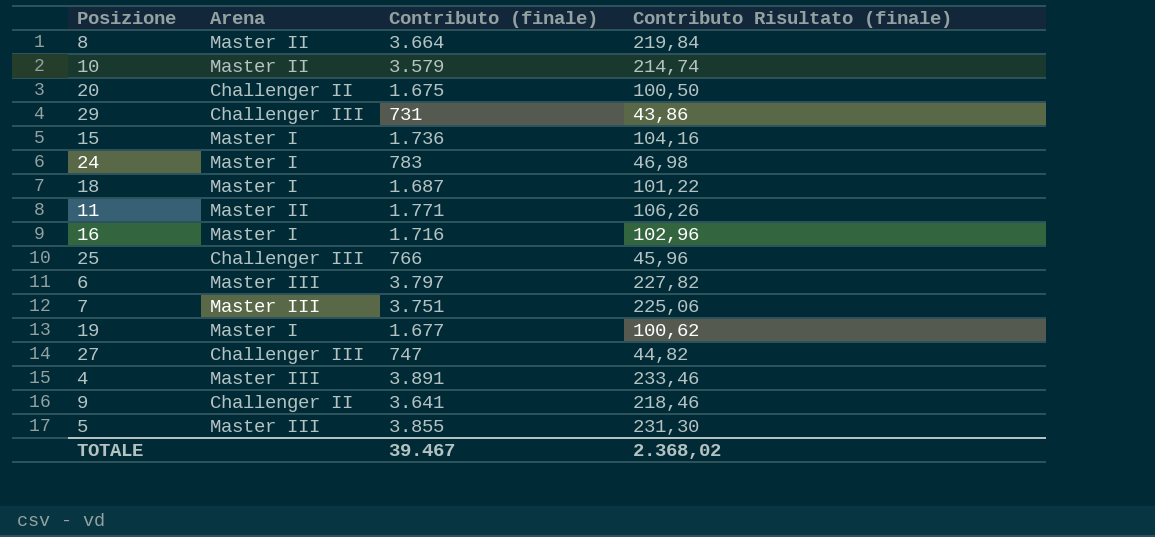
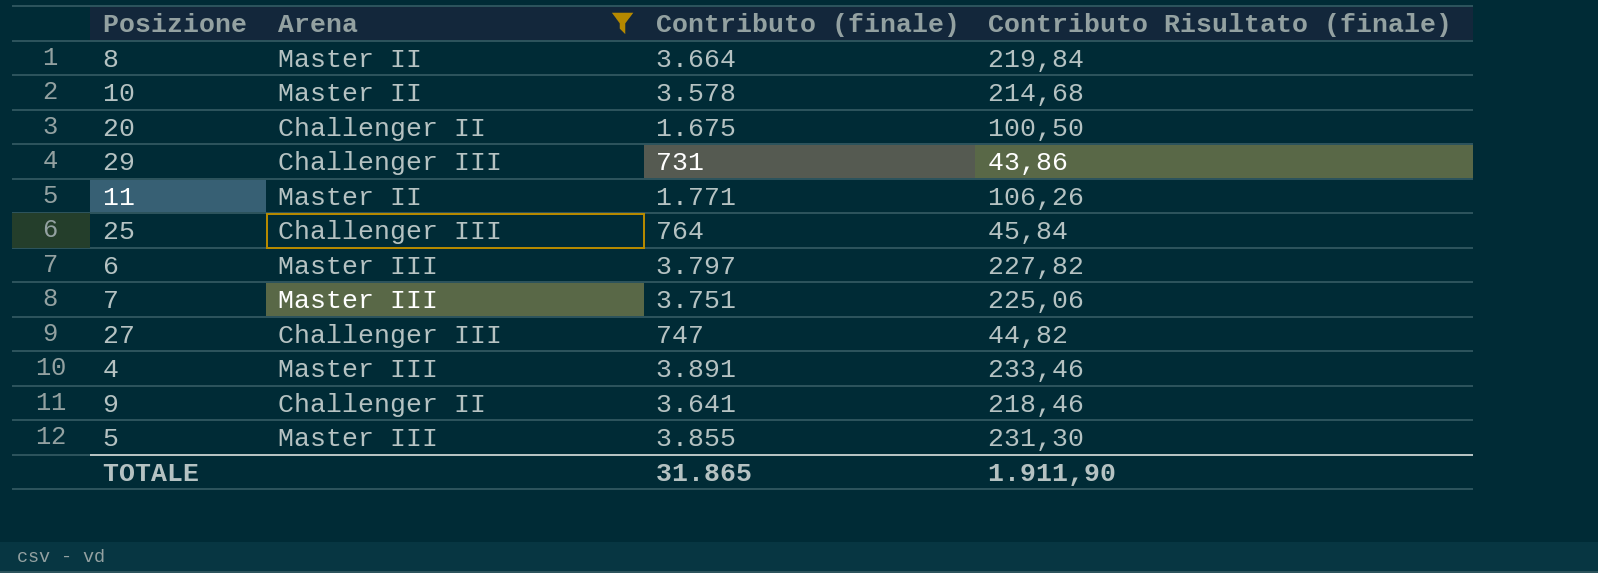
filter: none -> Arena != Master I
10 | Contributo (finale): 3.579 -> 3.578
10 | Contributo Risultato (finale): 214,74 -> 214,68
25 | Contributo (finale): 766 -> 764
25 | Contributo Risultato (finale): 45,96 -> 45,84
TOTALE | Contributo (finale): 39.467 -> 31.865
TOTALE | Contributo Risultato (finale): 2.368,02 -> 1.911,90

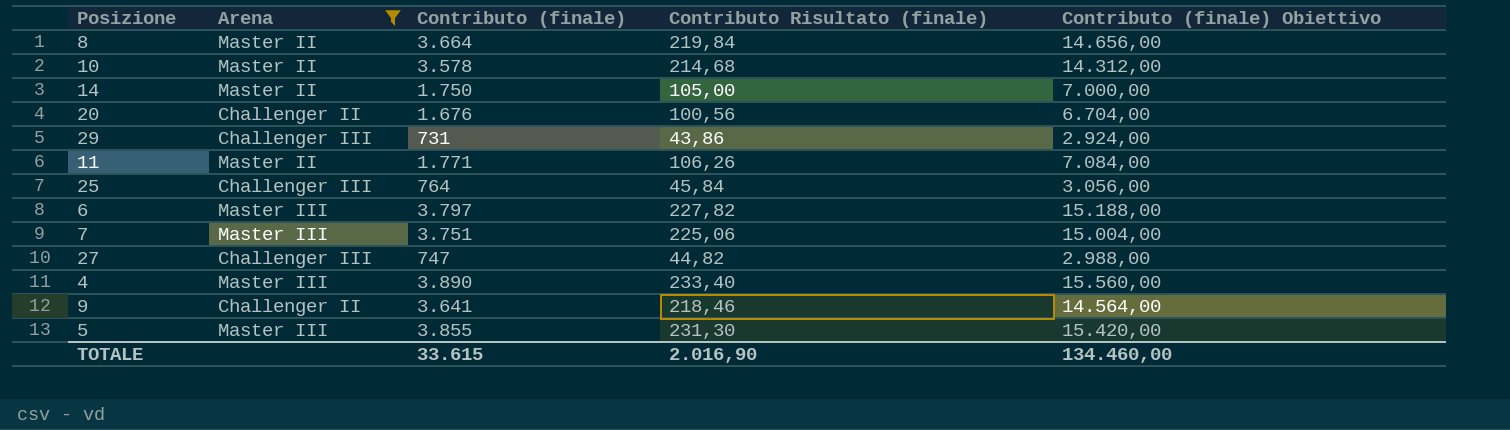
column Contributo (finale) Obiettivo | formula: none -> [Contributo (finale)] * 4
row 14: none -> Master II | 1.750 | 105,00 | 7.000,00
20 | Contributo (finale): 1.675 -> 1.676
20 | Contributo Risultato (finale): 100,50 -> 100,56
4 | Contributo (finale): 3.891 -> 3.890
4 | Contributo Risultato (finale): 233,46 -> 233,40
TOTALE | Contributo (finale): 31.865 -> 33.615
TOTALE | Contributo Risultato (finale): 1.911,90 -> 2.016,90

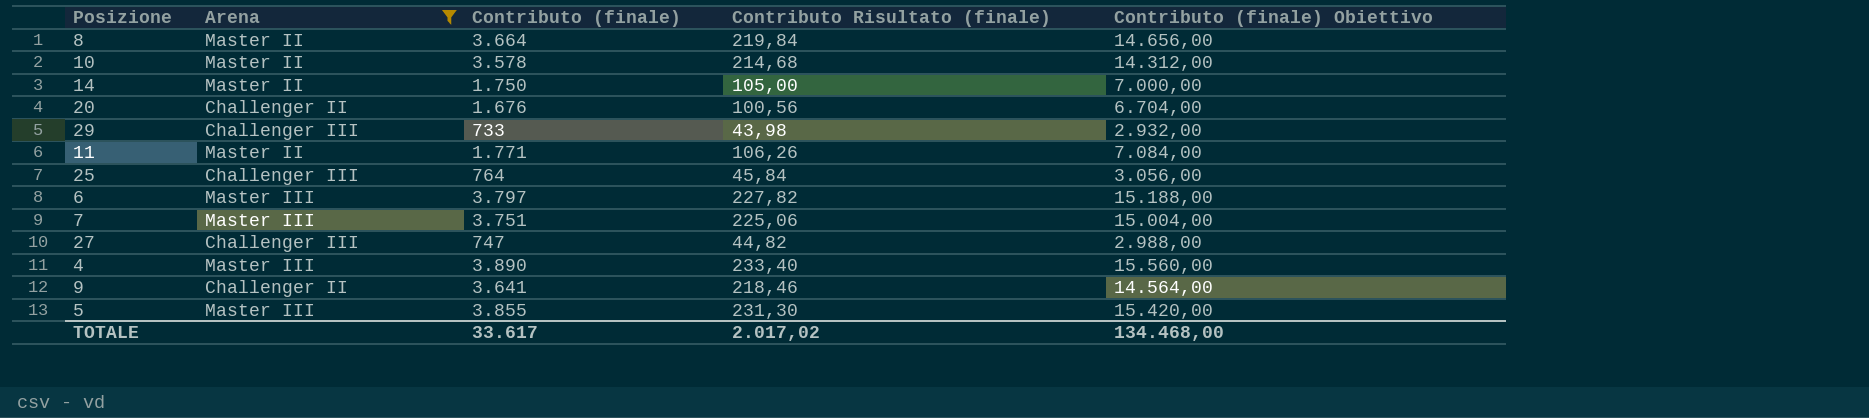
29 | Contributo (finale): 731 -> 733
29 | Contributo Risultato (finale): 43,86 -> 43,98
29 | Contributo (finale) Obiettivo: 2.924,00 -> 2.932,00
TOTALE | Contributo (finale): 33.615 -> 33.617
TOTALE | Contributo Risultato (finale): 2.016,90 -> 2.017,02
TOTALE | Contributo (finale) Obiettivo: 134.460,00 -> 134.468,00

